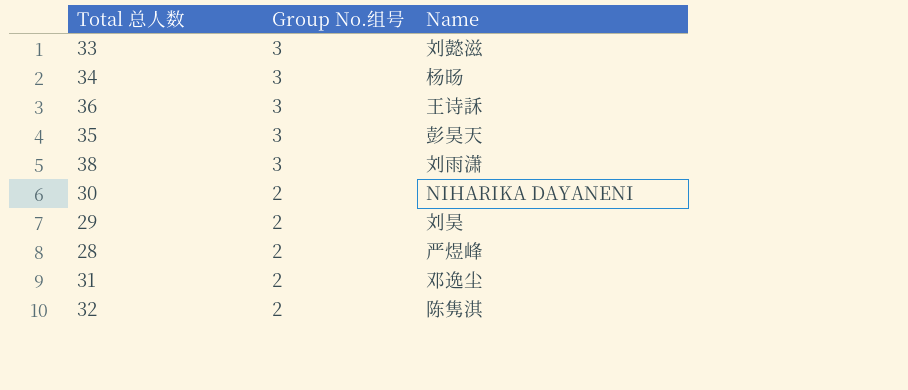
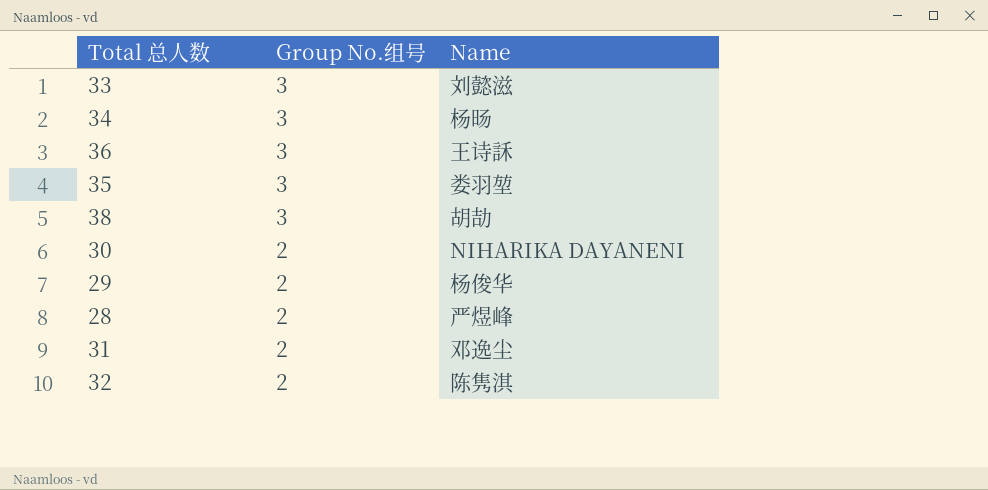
35 | Name: 彭昊天 -> 娄羽堃
38 | Name: 刘雨潇 -> 胡劼
29 | Name: 刘昊 -> 杨俊华

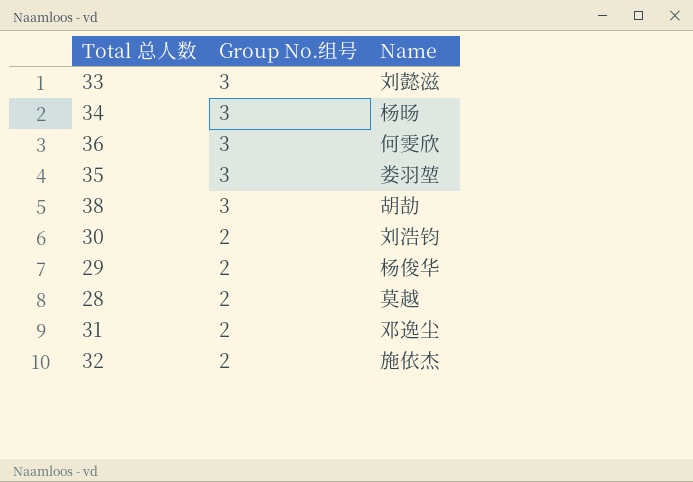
36 | Name: 王诗訸 -> 何雯欣
30 | Name: NIHARIKA DAYANENI -> 刘浩钧
28 | Name: 严煜峰 -> 莫越
32 | Name: 陈隽淇 -> 施依杰

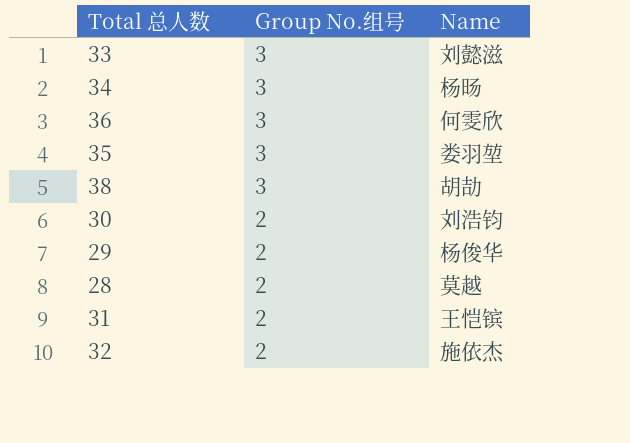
31 | Name: 邓逸尘 -> 王恺镔

